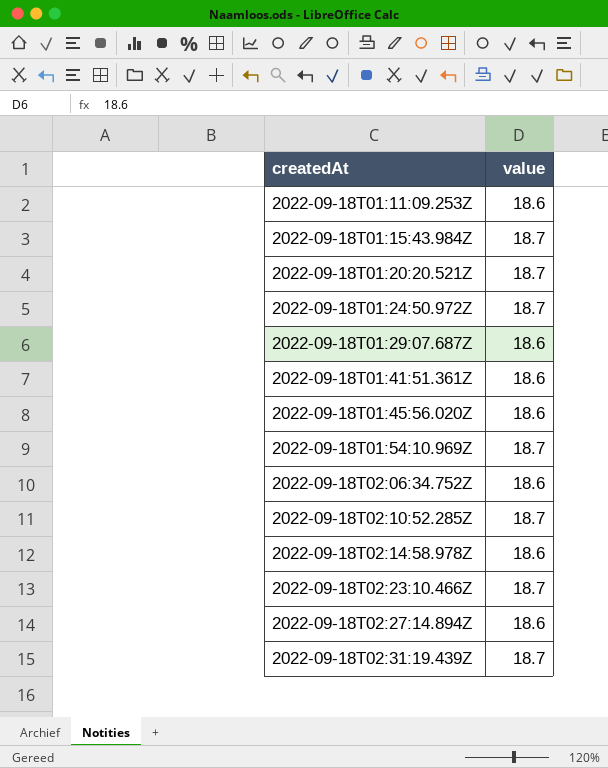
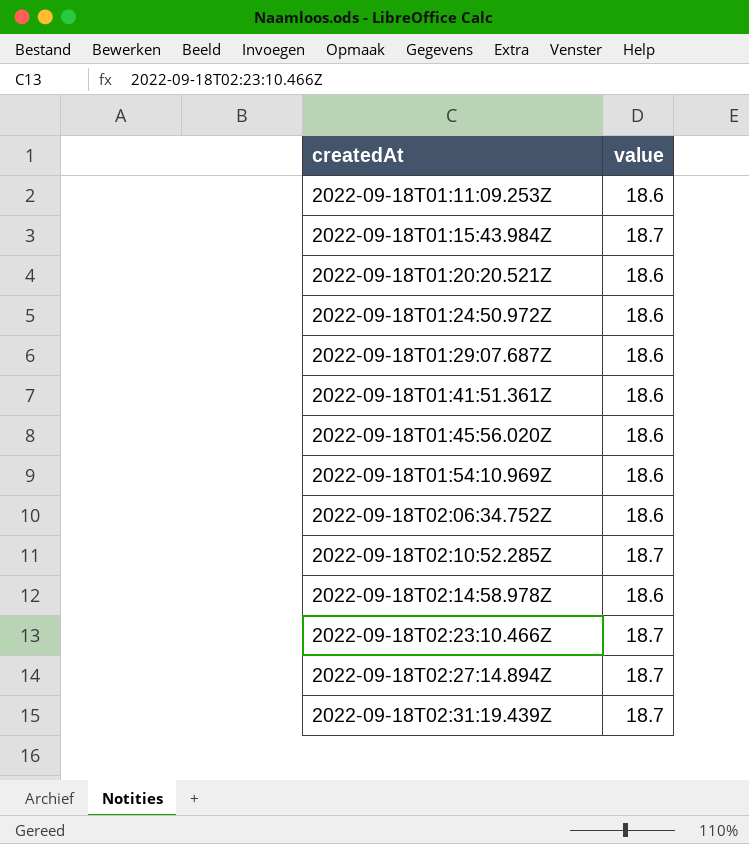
2022-09-18T01:20:20.521Z | value: 18.7 -> 18.6
2022-09-18T01:24:50.972Z | value: 18.7 -> 18.6
2022-09-18T01:54:10.969Z | value: 18.7 -> 18.6
2022-09-18T02:27:14.894Z | value: 18.6 -> 18.7

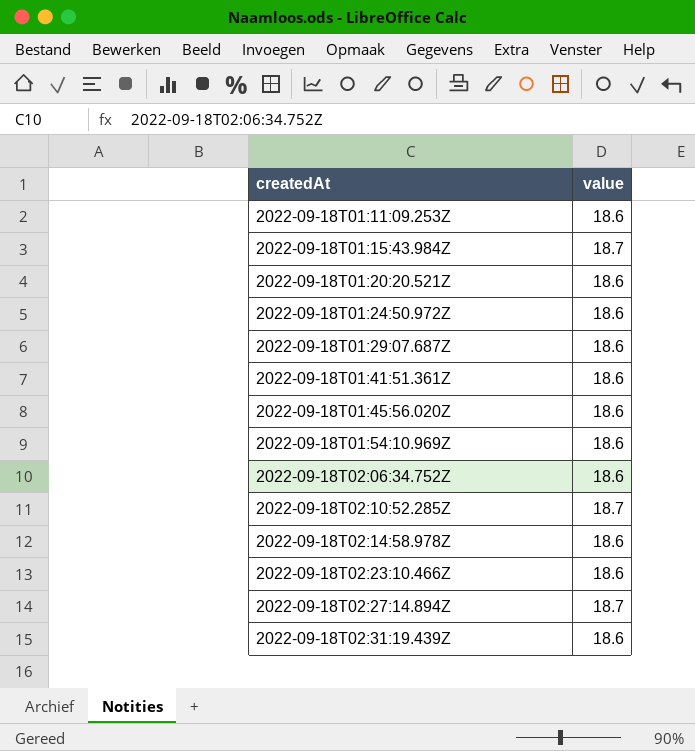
2022-09-18T02:23:10.466Z | value: 18.7 -> 18.6
2022-09-18T02:31:19.439Z | value: 18.7 -> 18.6

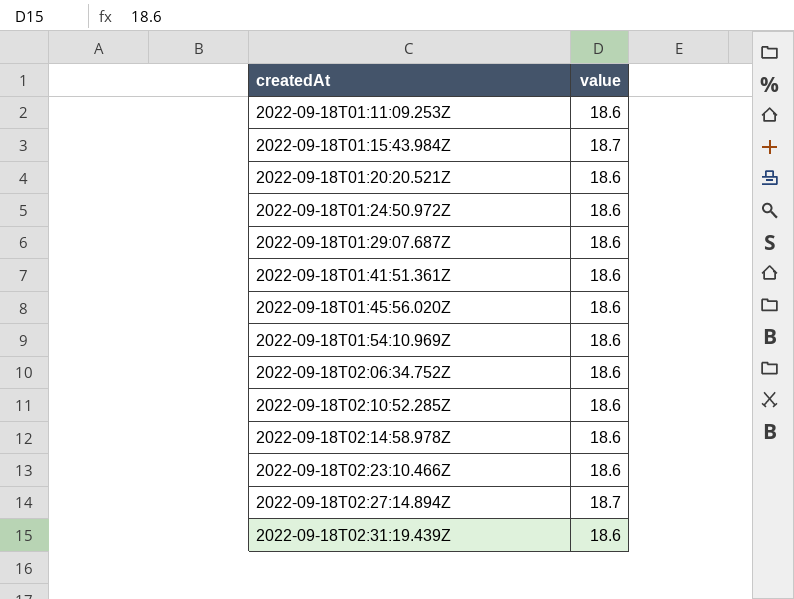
2022-09-18T02:10:52.285Z | value: 18.7 -> 18.6

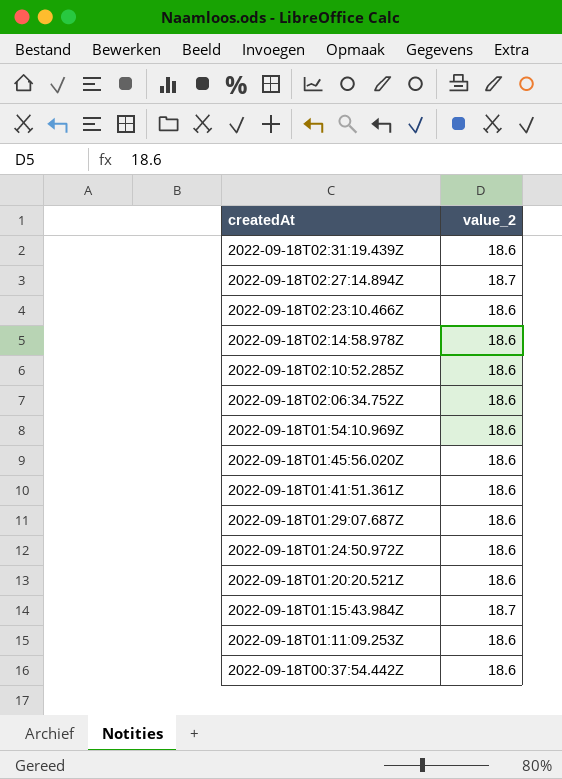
row order: createdAt ascending -> createdAt descending
column name: value -> value_2
row 2022-09-18T00:37:54.442Z: none -> 18.6

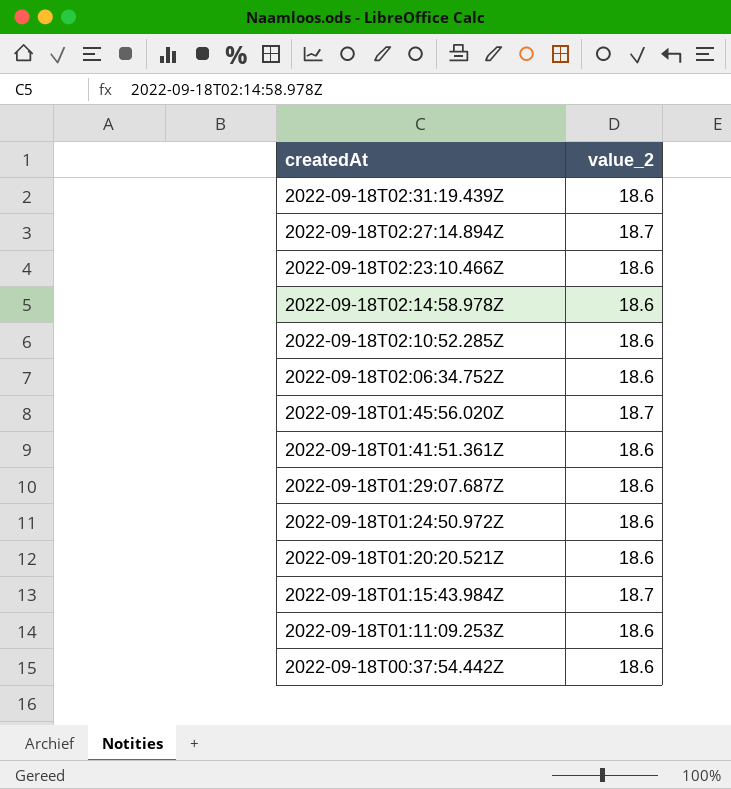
row 2022-09-18T01:54:10.969Z: 18.6 -> none
2022-09-18T01:45:56.020Z | value_2: 18.6 -> 18.7

